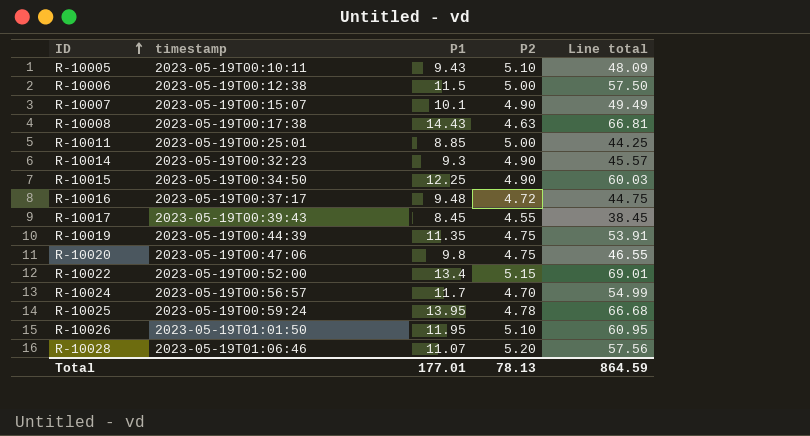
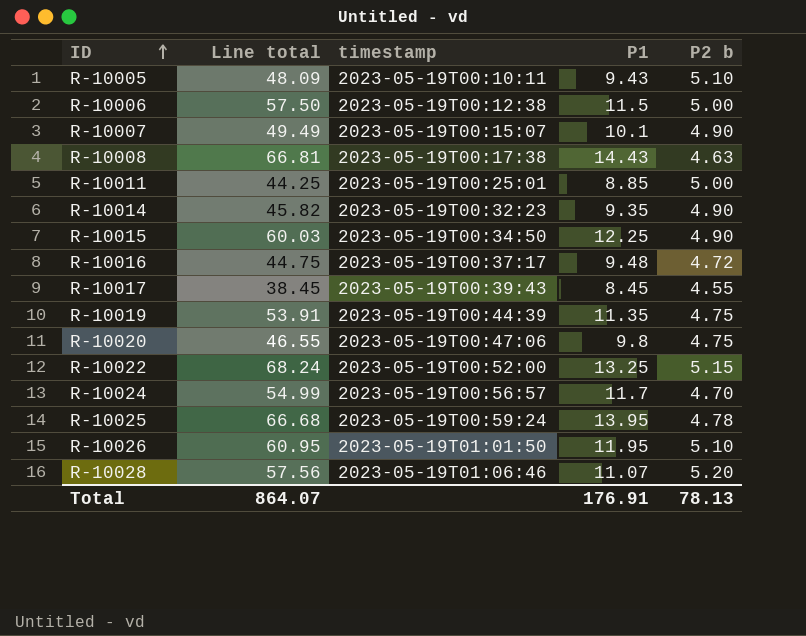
column Line total | position: 5 -> 2
column name: P2 -> P2 b
R-10014 | Line total: 45.57 -> 45.82
R-10014 | P1: 9.3 -> 9.35
R-10022 | Line total: 69.01 -> 68.24
R-10022 | P1: 13.4 -> 13.25
Total | Line total: 864.59 -> 864.07
Total | P1: 177.01 -> 176.91

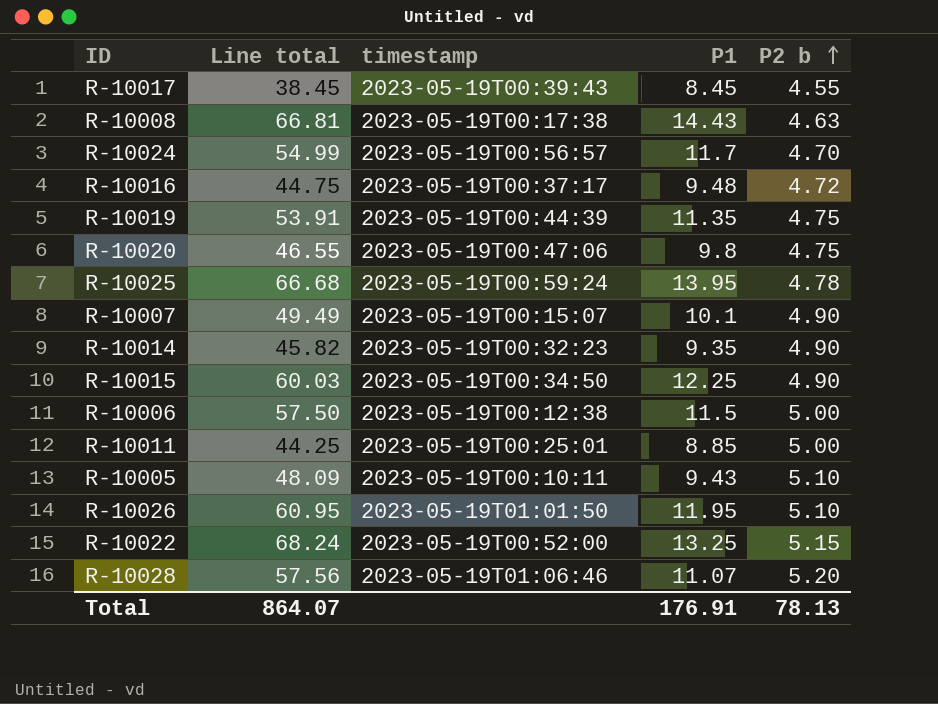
row order: ID ascending -> P2 b ascending

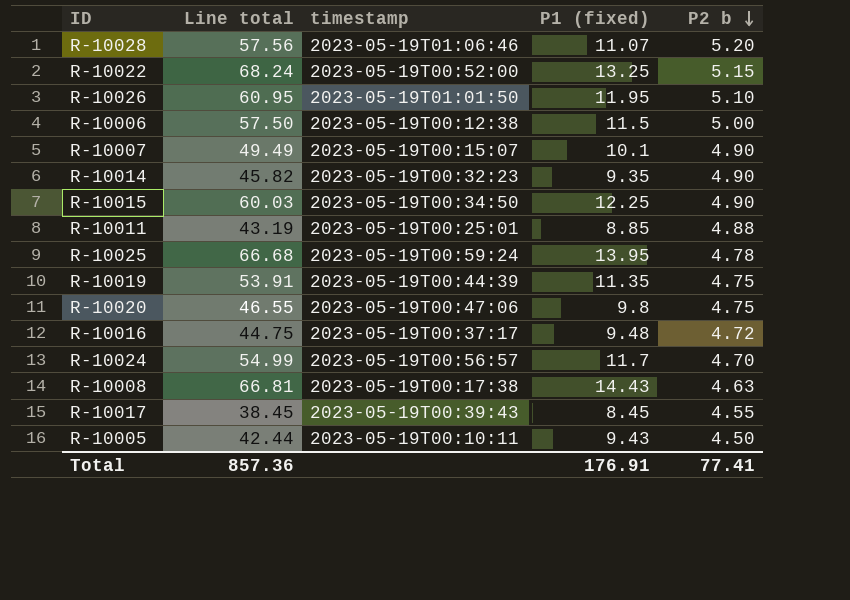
row order: P2 b ascending -> P2 b descending
column name: P1 -> P1 (fixed)
R-10011 | Line total: 44.25 -> 43.19
R-10011 | P2 b: 5.00 -> 4.88
R-10005 | Line total: 48.09 -> 42.44
R-10005 | P2 b: 5.10 -> 4.50
Total | Line total: 864.07 -> 857.36
Total | P2 b: 78.13 -> 77.41

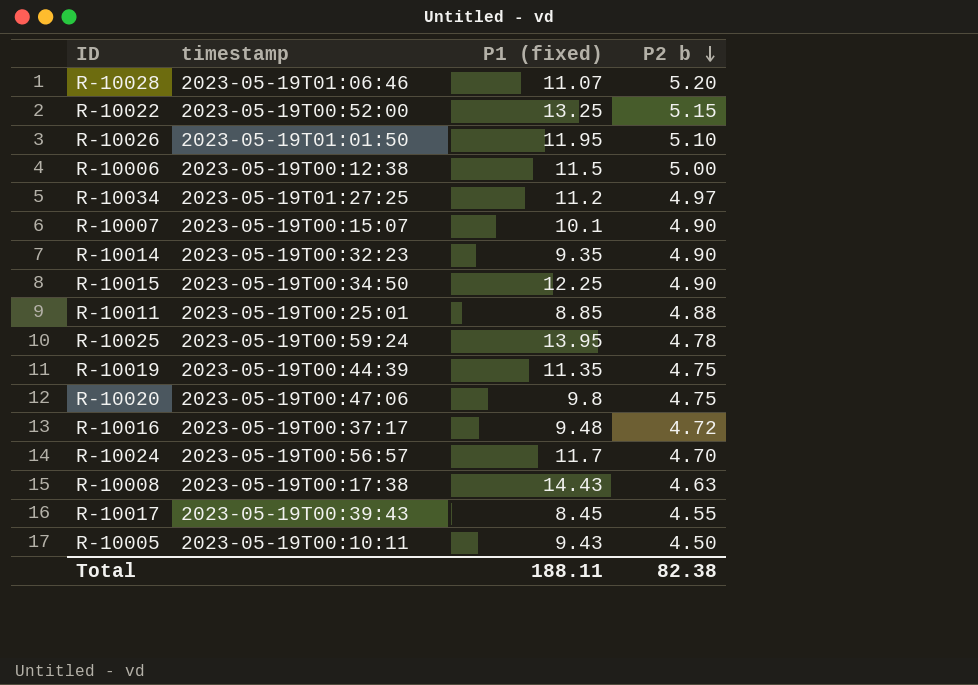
column Line total | formula: [P1 (fixed)] * [P2 b] -> none
row R-10034: none -> 2023-05-19T01:27:25 | 11.2 | 4.97
Total | P1 (fixed): 176.91 -> 188.11
Total | P2 b: 77.41 -> 82.38

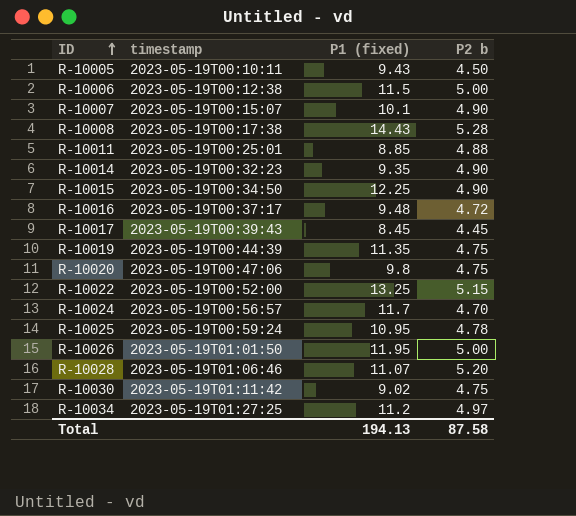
row order: P2 b descending -> ID ascending
R-10008 | P2 b: 4.63 -> 5.28
R-10017 | P2 b: 4.55 -> 4.45
R-10025 | P1 (fixed): 13.95 -> 10.95
R-10026 | P2 b: 5.10 -> 5.00
row R-10030: none -> 2023-05-19T01:11:42 | 9.02 | 4.75
Total | P1 (fixed): 188.11 -> 194.13
Total | P2 b: 82.38 -> 87.58

